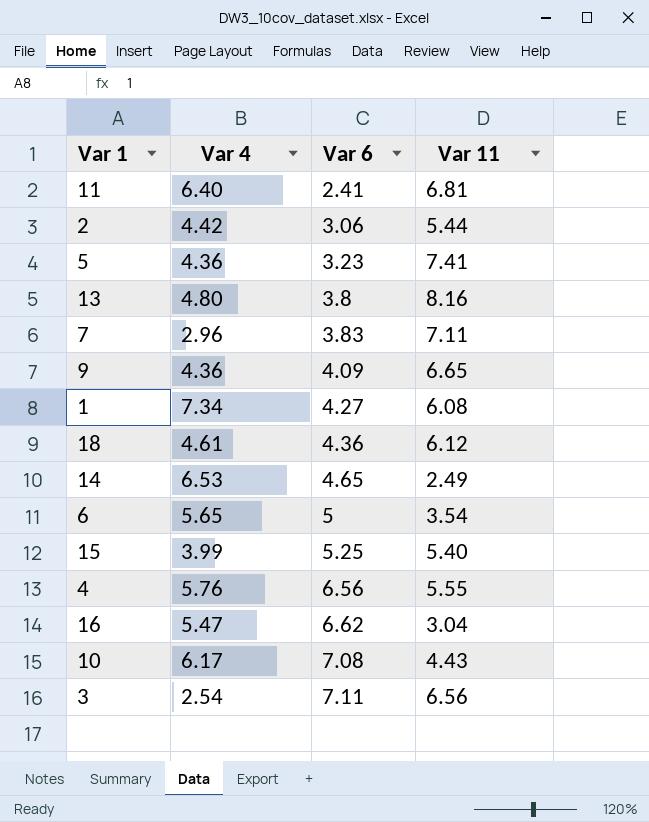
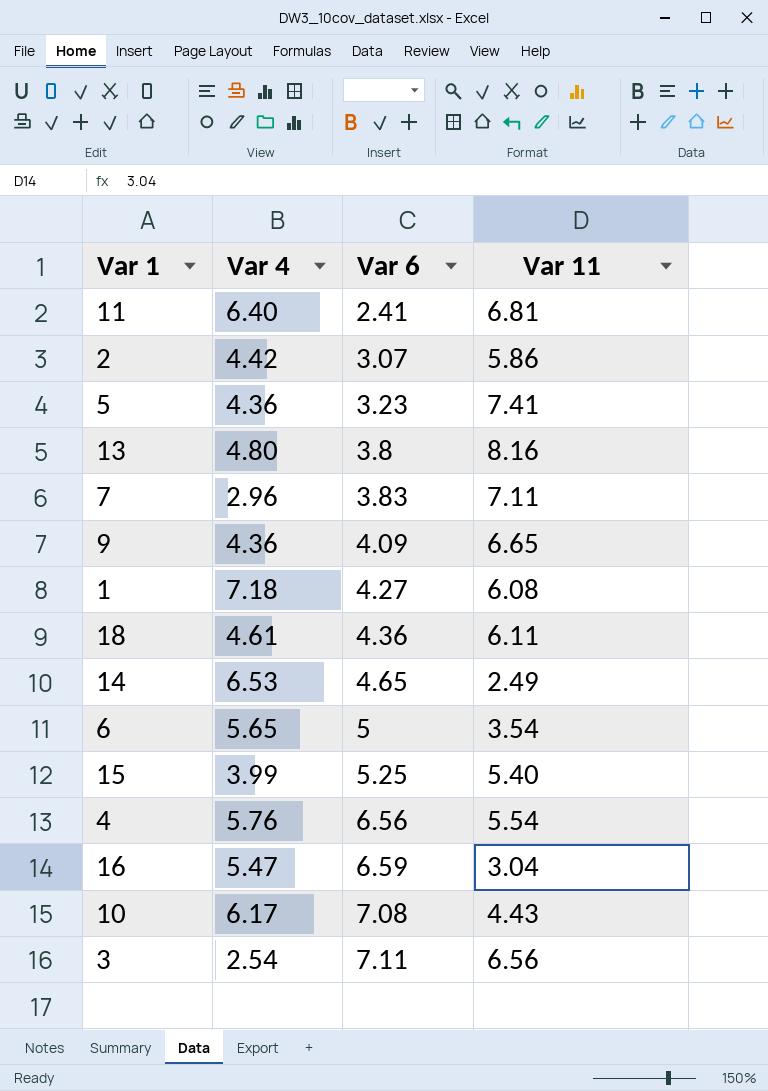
2 | Var 6: 3.06 -> 3.07
2 | Var 11: 5.44 -> 5.86
1 | Var 4: 7.34 -> 7.18
18 | Var 11: 6.12 -> 6.11
4 | Var 11: 5.55 -> 5.54
16 | Var 6: 6.62 -> 6.59

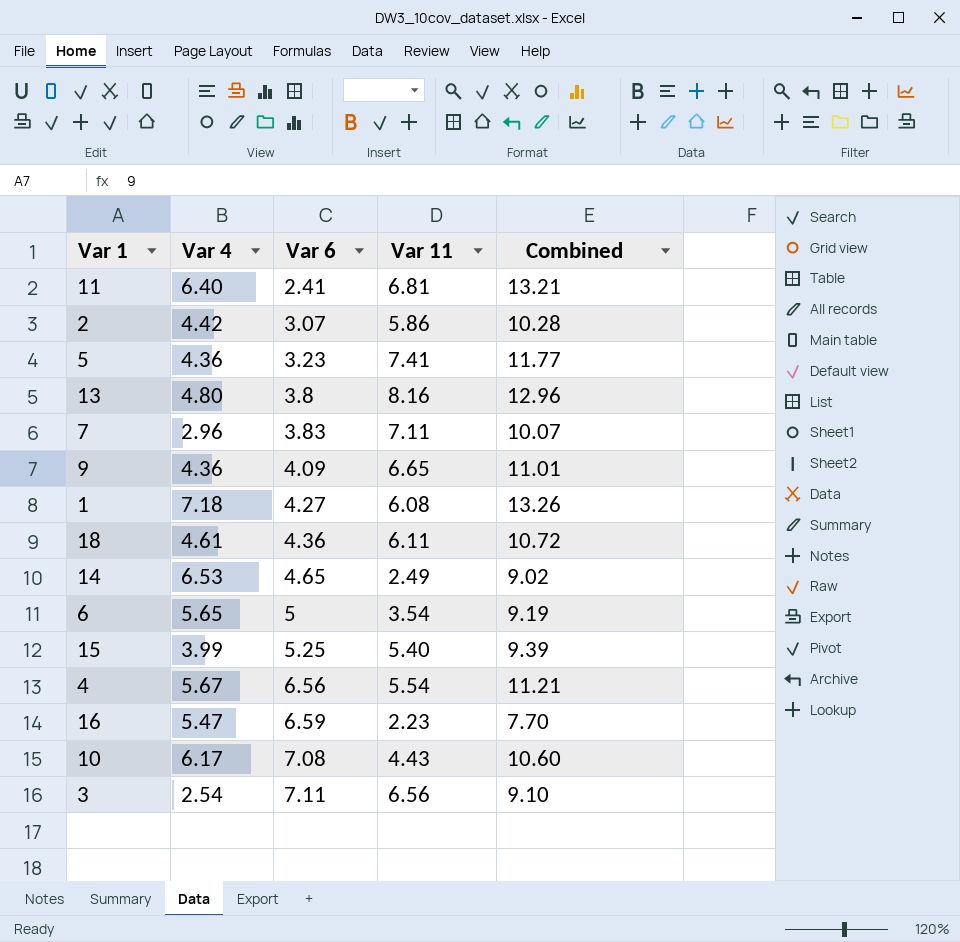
column Combined | formula: none -> [Var 4] + [Var 11]
4 | Var 4: 5.76 -> 5.67
16 | Var 11: 3.04 -> 2.23

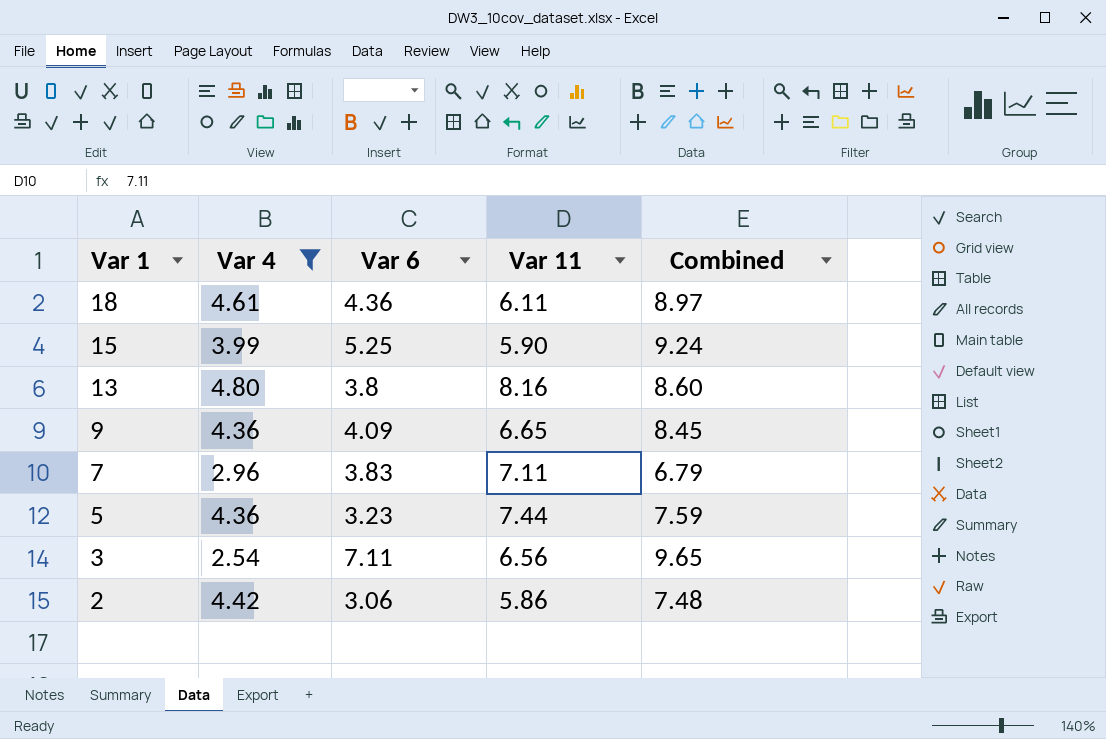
filter: none -> Var 4 <= 4.80
row order: Var 6 ascending -> Var 1 descending
column Combined | formula: [Var 4] + [Var 11] -> [Var 4] + [Var 6]
15 | Var 11: 5.40 -> 5.90
5 | Var 11: 7.41 -> 7.44
2 | Var 6: 3.07 -> 3.06

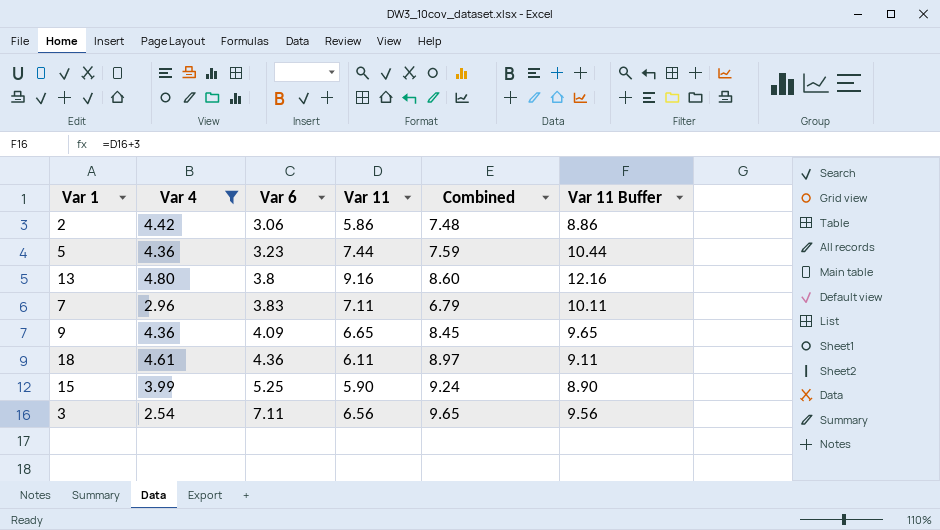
row order: Var 1 descending -> Var 6 ascending
column Var 11 Buffer | formula: none -> [Var 11] + 3
13 | Var 11: 8.16 -> 9.16

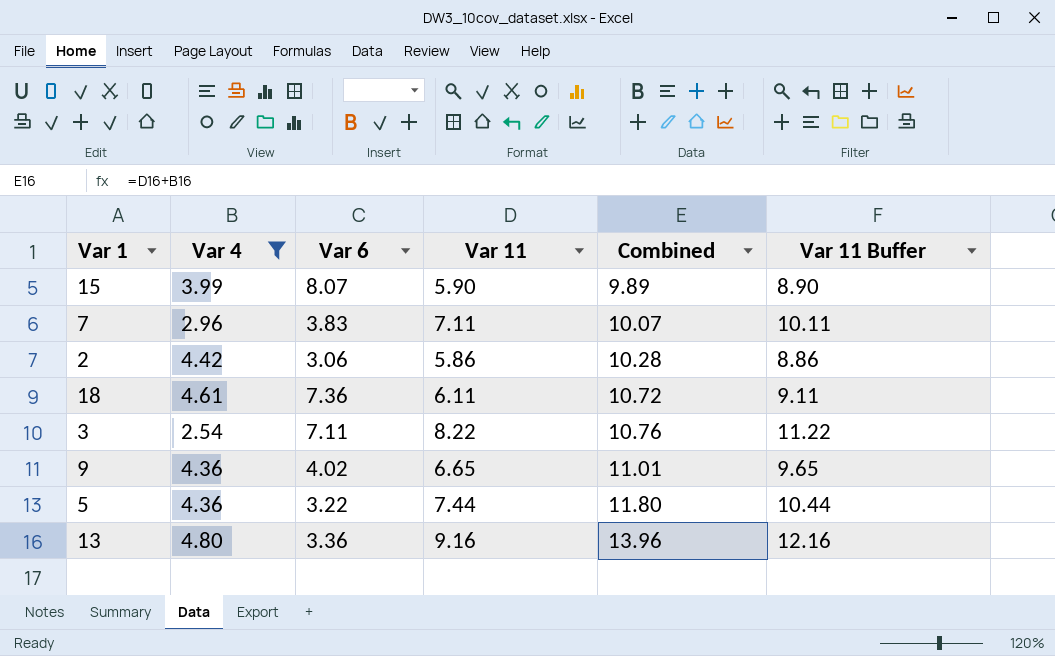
row order: Var 6 ascending -> Combined ascending
column Combined | formula: [Var 4] + [Var 6] -> [Var 4] + [Var 11]
15 | Var 6: 5.25 -> 8.07
18 | Var 6: 4.36 -> 7.36
3 | Var 11: 6.56 -> 8.22
3 | Var 11 Buffer: 9.56 -> 11.22
9 | Var 6: 4.09 -> 4.02
5 | Var 6: 3.23 -> 3.22
13 | Var 6: 3.8 -> 3.36

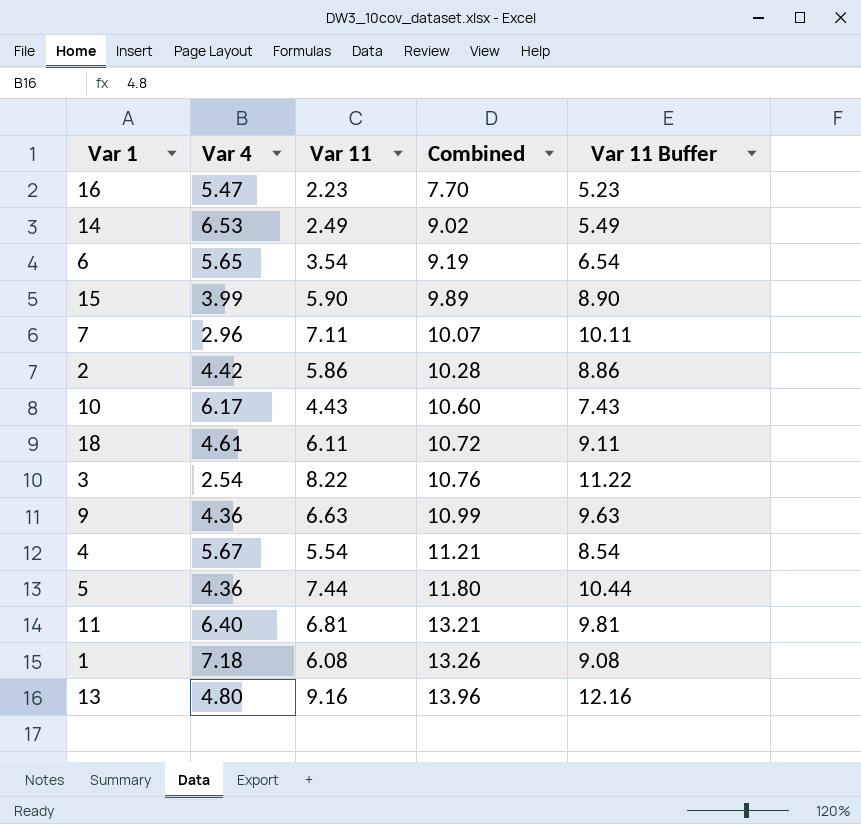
filter: Var 4 <= 4.80 -> none
column Var 6 | position: 3 -> none
9 | Var 11: 6.65 -> 6.63
9 | Combined: 11.01 -> 10.99
9 | Var 11 Buffer: 9.65 -> 9.63

